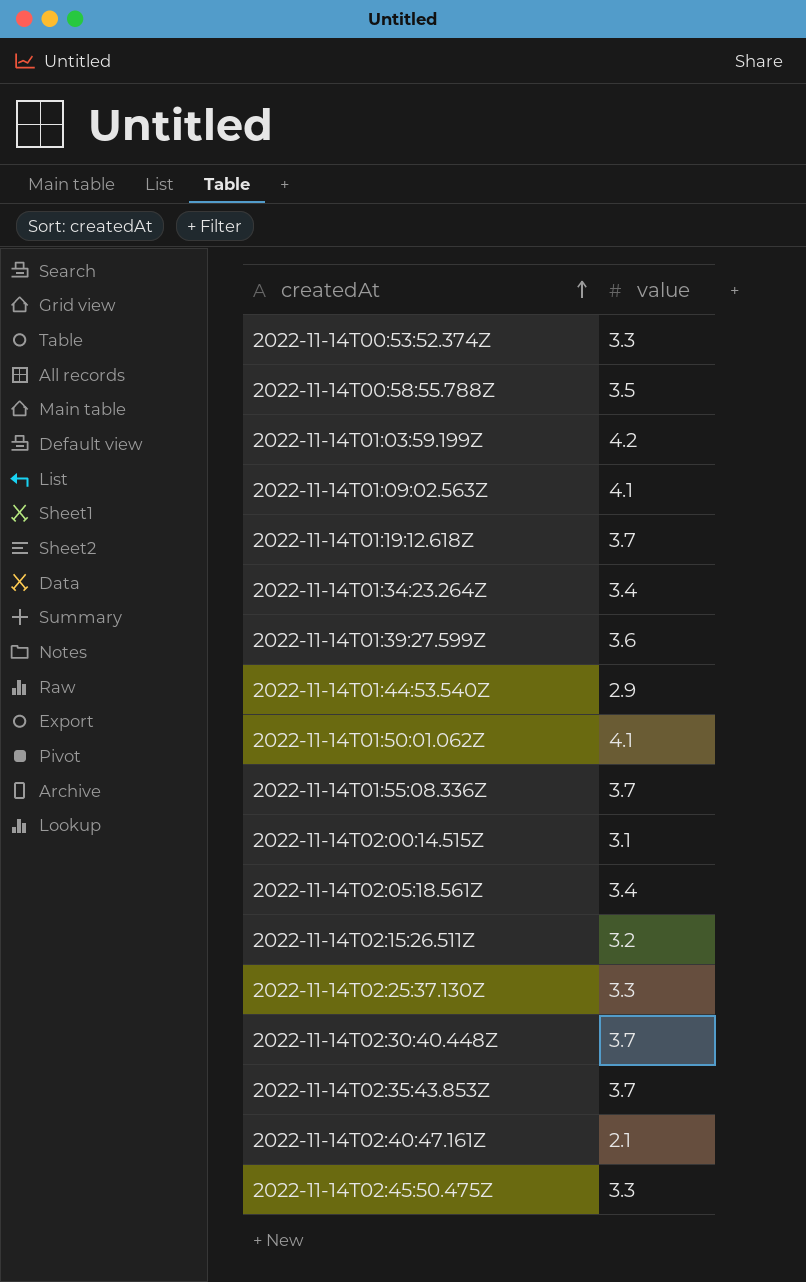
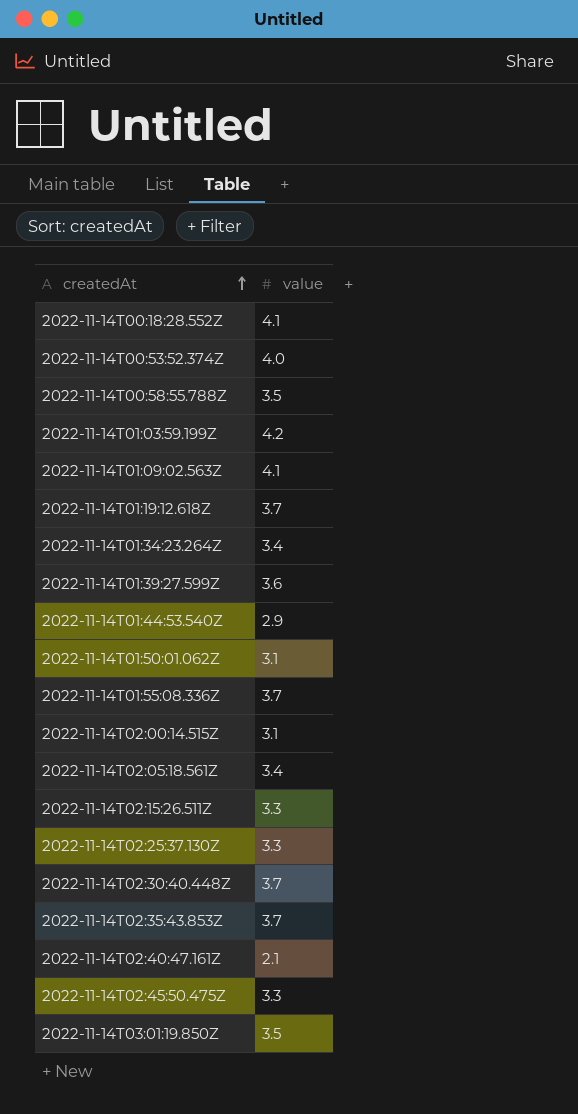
row 2022-11-14T00:18:28.552Z: none -> 4.1
2022-11-14T00:53:52.374Z | value: 3.3 -> 4.0
2022-11-14T01:50:01.062Z | value: 4.1 -> 3.1
2022-11-14T02:15:26.511Z | value: 3.2 -> 3.3
row 2022-11-14T03:01:19.850Z: none -> 3.5

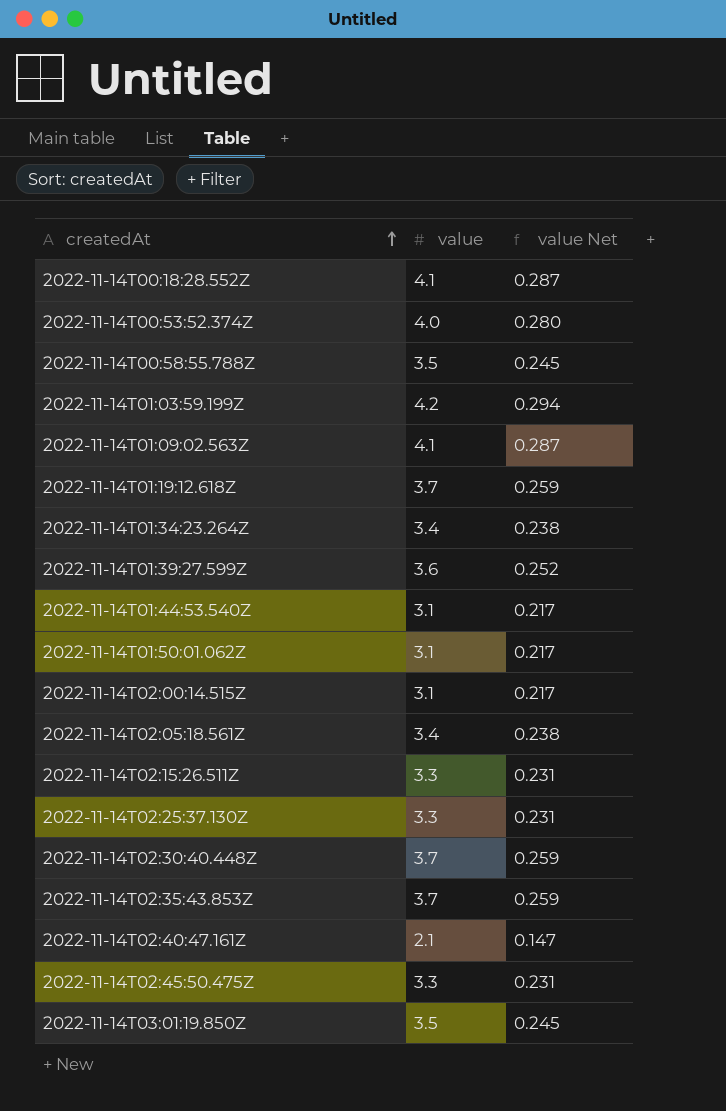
column value Net | formula: none -> [value] * 0.07
row 2022-11-14T01:55:08.336Z: 3.7 -> none
2022-11-14T01:44:53.540Z | value: 2.9 -> 3.1

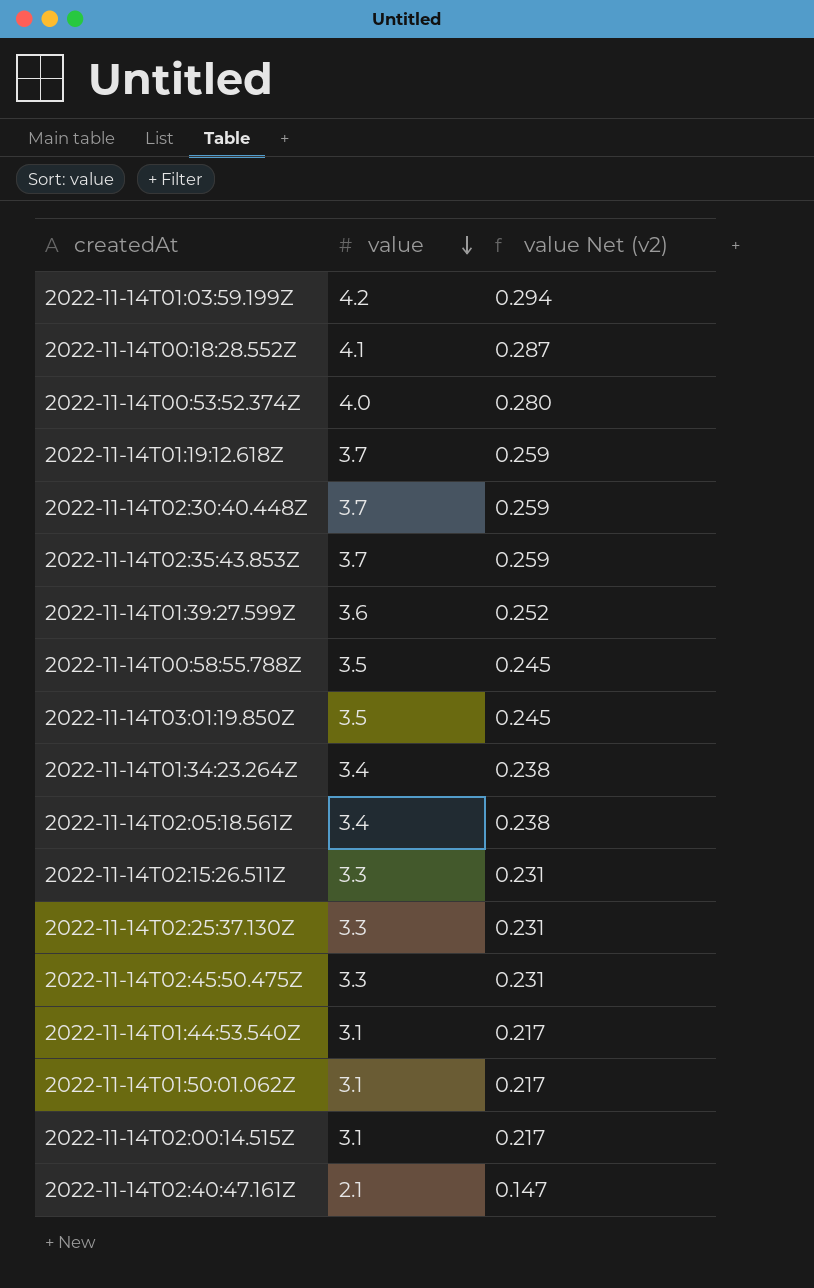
row order: createdAt ascending -> value descending
column name: value Net -> value Net (v2)
row 2022-11-14T01:09:02.563Z: 4.1 | 0.287 -> none

